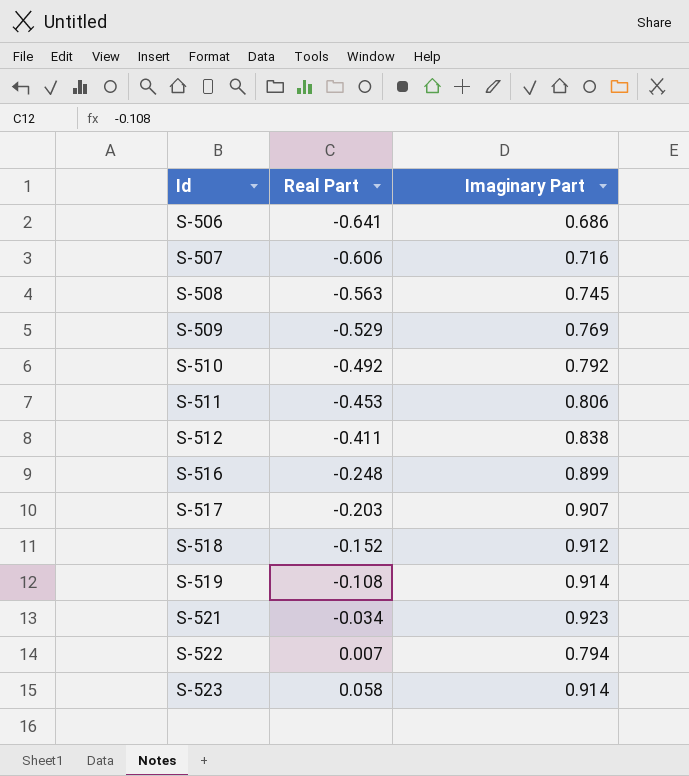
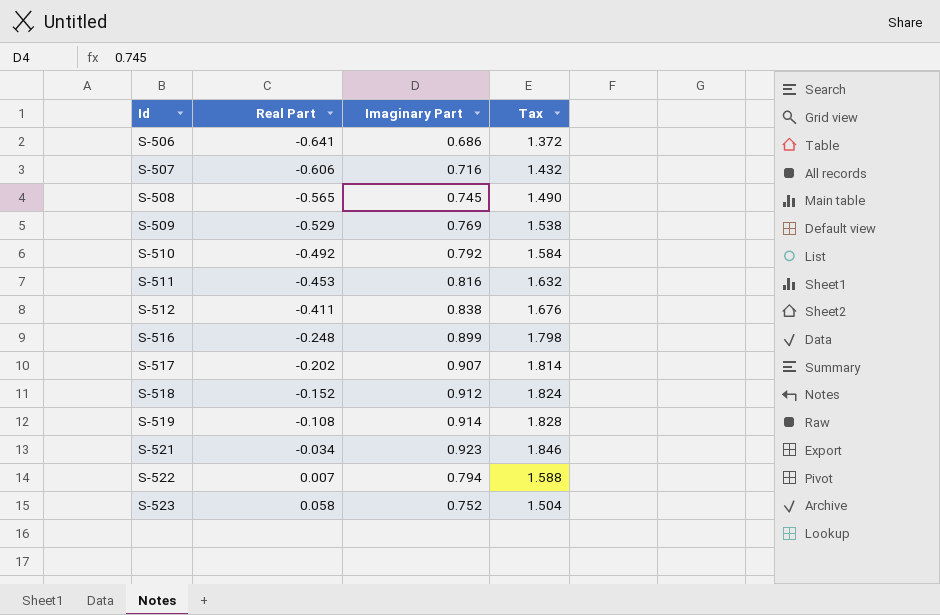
column Tax | formula: none -> [Imaginary Part] * 2
S-508 | Real Part: -0.563 -> -0.565
S-511 | Imaginary Part: 0.806 -> 0.816
S-517 | Real Part: -0.203 -> -0.202
S-523 | Imaginary Part: 0.914 -> 0.752

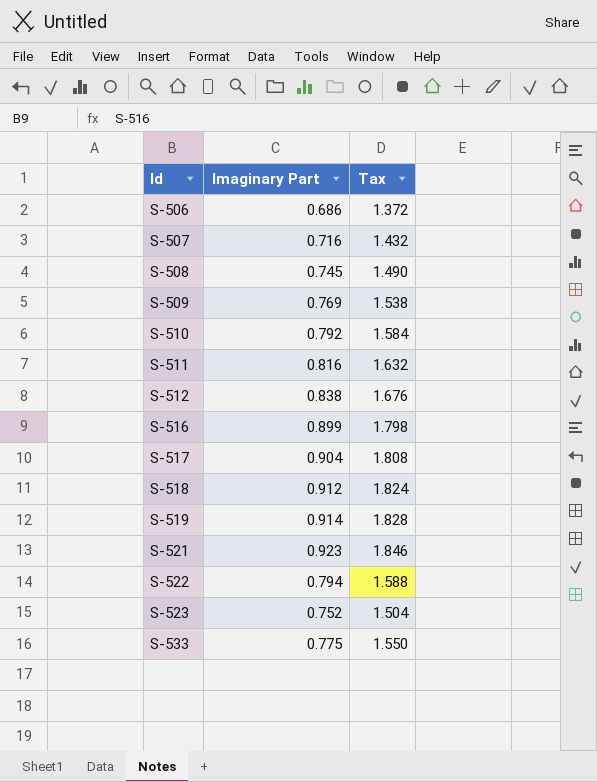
column Real Part | position: 2 -> none
S-517 | Imaginary Part: 0.907 -> 0.904
S-517 | Tax: 1.814 -> 1.808
row S-533: none -> 0.775 | 1.550

